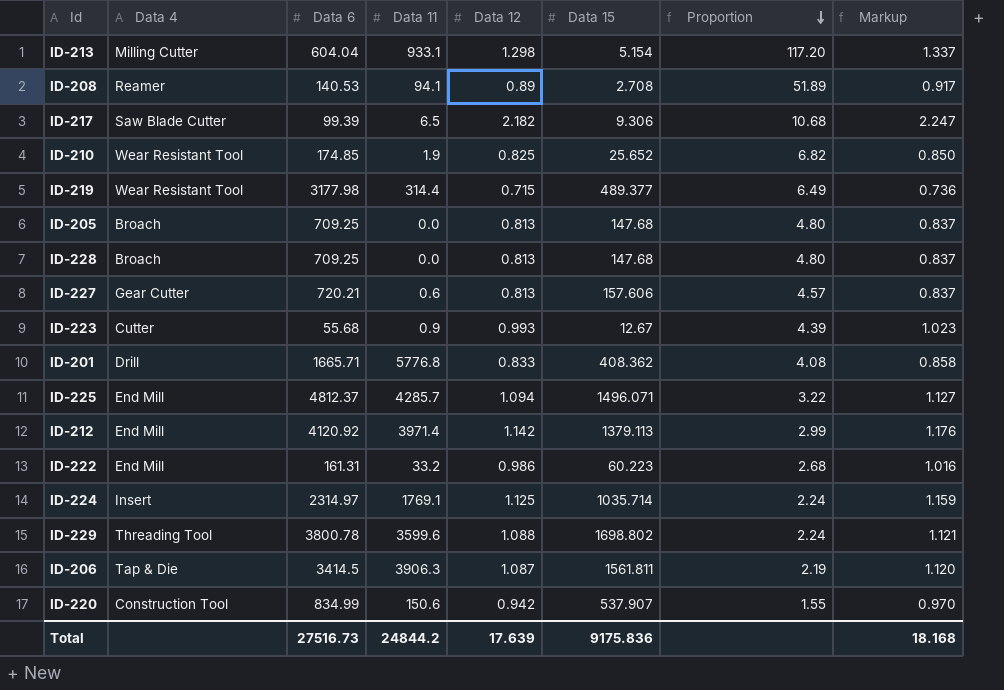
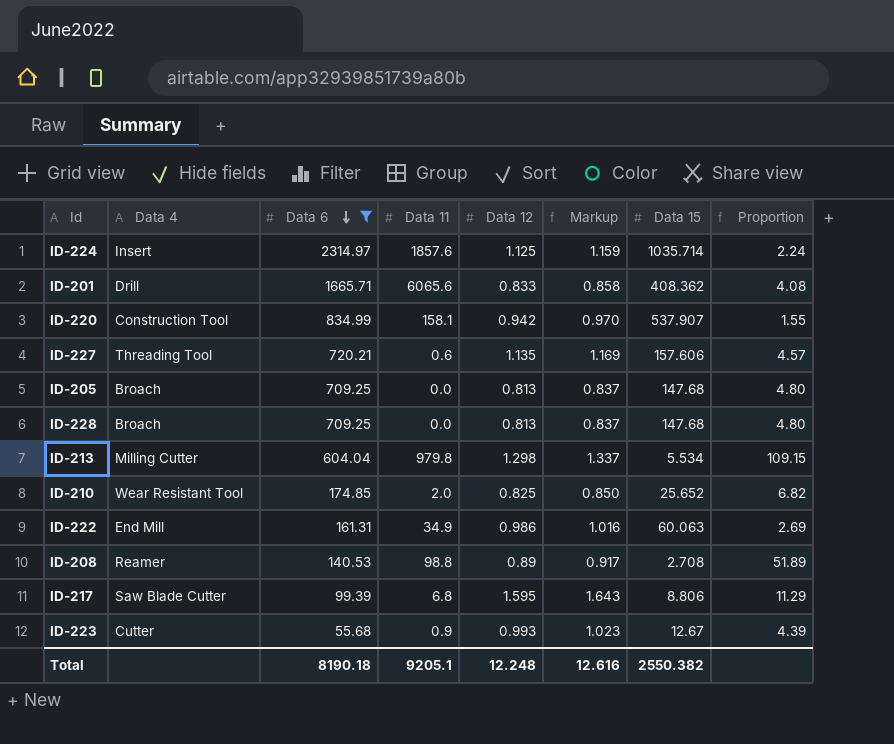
filter: none -> Data 6 <= 2314.97
row order: Proportion descending -> Data 6 descending
column Markup | position: 8 -> 6
ID-224 | Data 11: 1769.1 -> 1857.6
ID-201 | Data 11: 5776.8 -> 6065.6
ID-220 | Data 11: 150.6 -> 158.1
ID-227 | Data 4: Gear Cutter -> Threading Tool
ID-227 | Data 12: 0.813 -> 1.135
ID-227 | Markup: 0.837 -> 1.169
ID-213 | Data 11: 933.1 -> 979.8
ID-213 | Data 15: 5.154 -> 5.534
ID-213 | Proportion: 117.20 -> 109.15
ID-210 | Data 11: 1.9 -> 2.0
ID-222 | Data 11: 33.2 -> 34.9
ID-222 | Data 15: 60.223 -> 60.063
ID-222 | Proportion: 2.68 -> 2.69
ID-208 | Data 11: 94.1 -> 98.8
ID-217 | Data 11: 6.5 -> 6.8
ID-217 | Data 12: 2.182 -> 1.595
ID-217 | Markup: 2.247 -> 1.643
ID-217 | Data 15: 9.306 -> 8.806
ID-217 | Proportion: 10.68 -> 11.29
Total | Data 6: 27516.73 -> 8190.18
Total | Data 11: 24844.2 -> 9205.1
Total | Data 12: 17.639 -> 12.248
Total | Markup: 18.168 -> 12.616
Total | Data 15: 9175.836 -> 2550.382

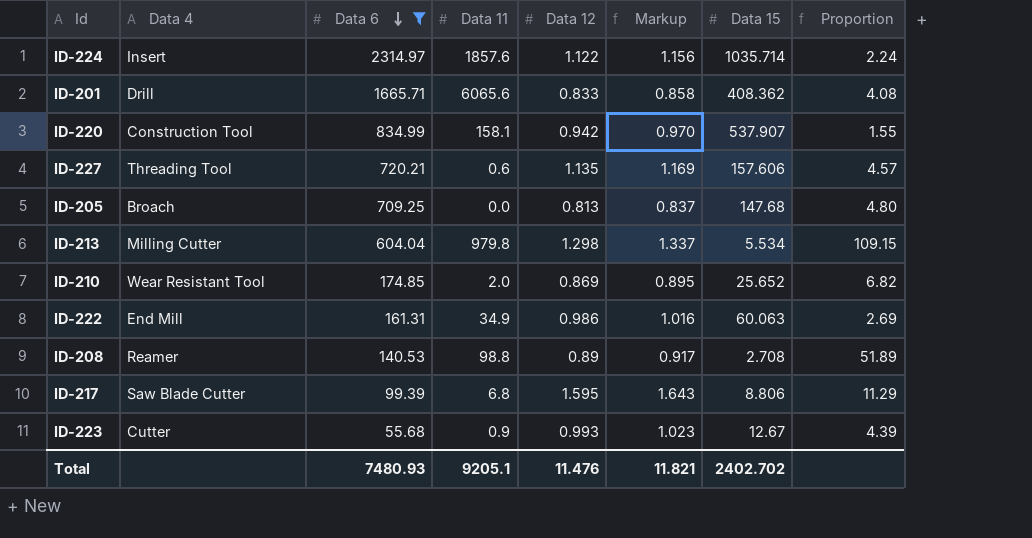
row ID-228: Broach | 709.25 | 0.0 | 0.813 | 0.837 | 147.68 | 4.80 -> none
ID-224 | Data 12: 1.125 -> 1.122
ID-224 | Markup: 1.159 -> 1.156
ID-210 | Data 12: 0.825 -> 0.869
ID-210 | Markup: 0.850 -> 0.895
Total | Data 6: 8190.18 -> 7480.93
Total | Data 12: 12.248 -> 11.476
Total | Markup: 12.616 -> 11.821
Total | Data 15: 2550.382 -> 2402.702

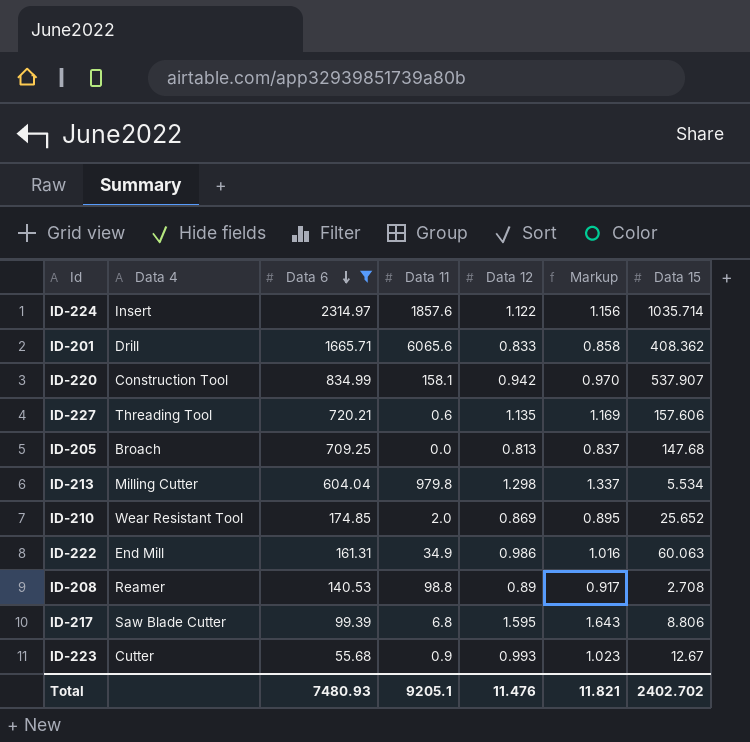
column Proportion | formula: [Data 6] / [Data 15] -> none

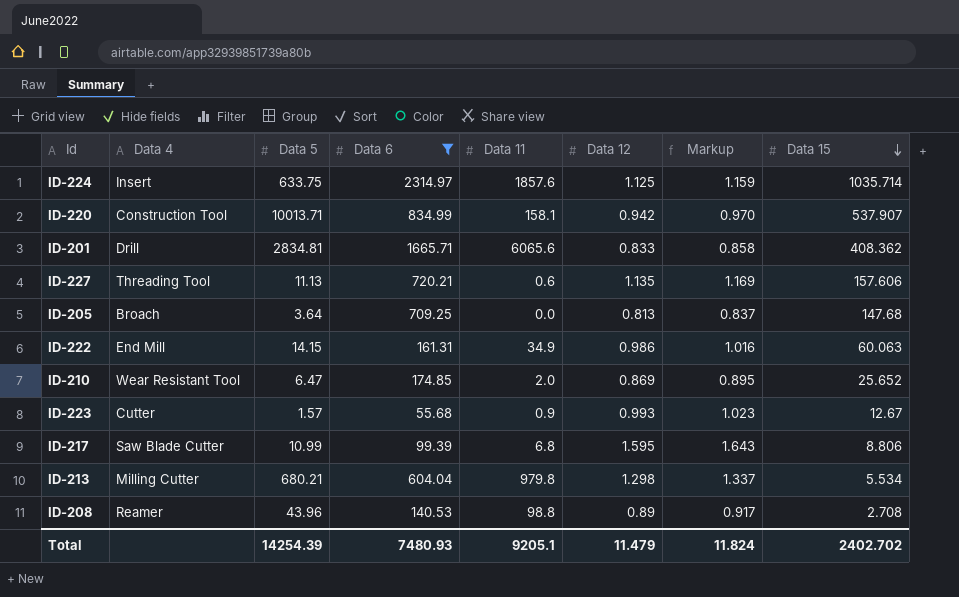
row order: Data 6 descending -> Data 15 descending
column Data 5 | position: none -> 3
ID-224 | Data 12: 1.122 -> 1.125
ID-224 | Markup: 1.156 -> 1.159
Total | Data 12: 11.476 -> 11.479
Total | Markup: 11.821 -> 11.824

